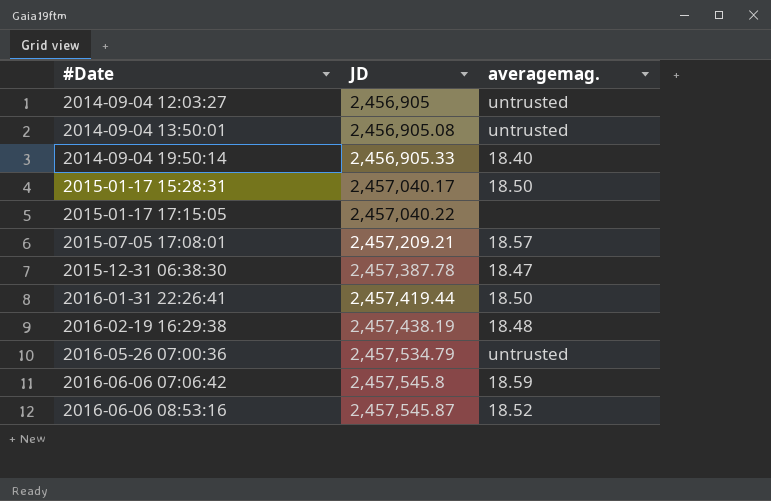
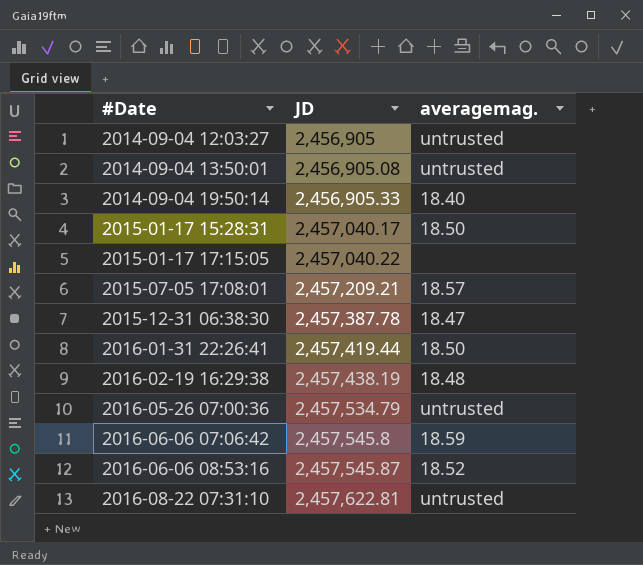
row 2016-08-22 07:31:10: none -> 2,457,622.81 | untrusted

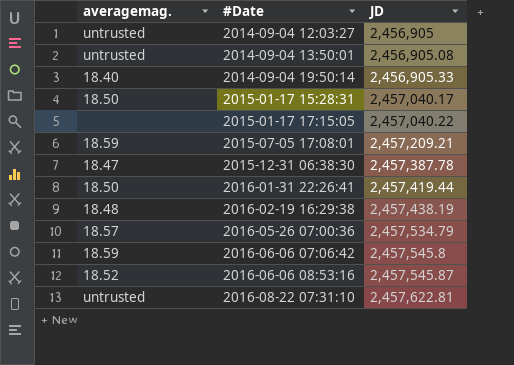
column averagemag. | position: 3 -> 1
2015-07-05 17:08:01 | averagemag.: 18.57 -> 18.59
2016-05-26 07:00:36 | averagemag.: untrusted -> 18.57

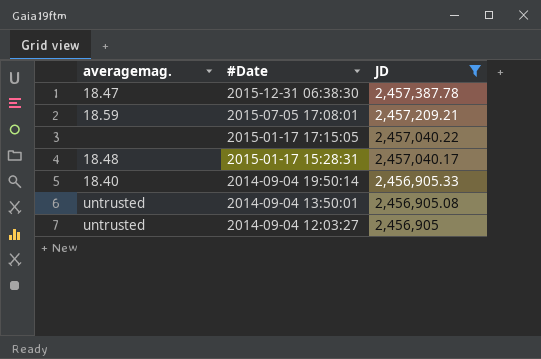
filter: none -> JD <= 2,457,387.78
row order: #Date ascending -> #Date descending
2015-01-17 15:28:31 | averagemag.: 18.50 -> 18.48

